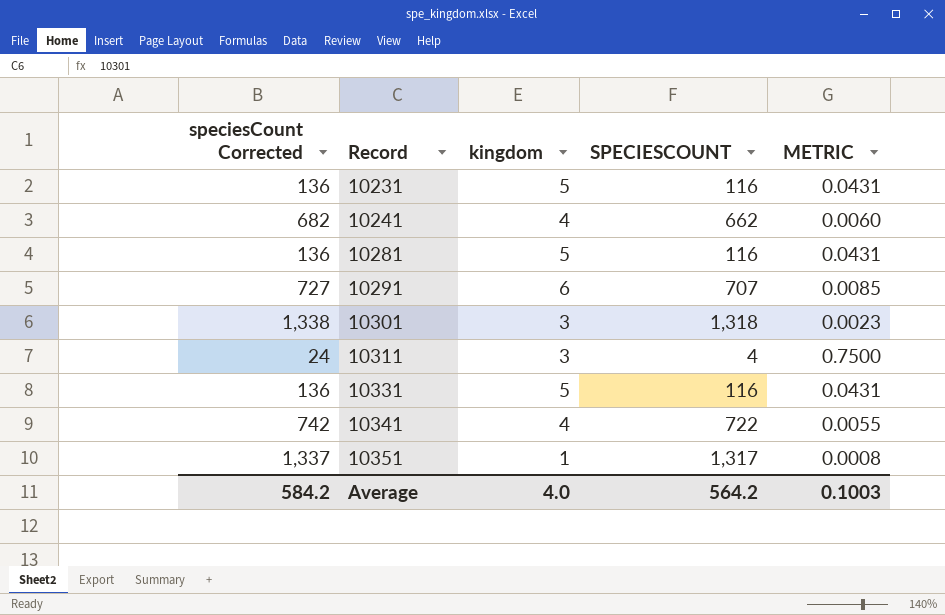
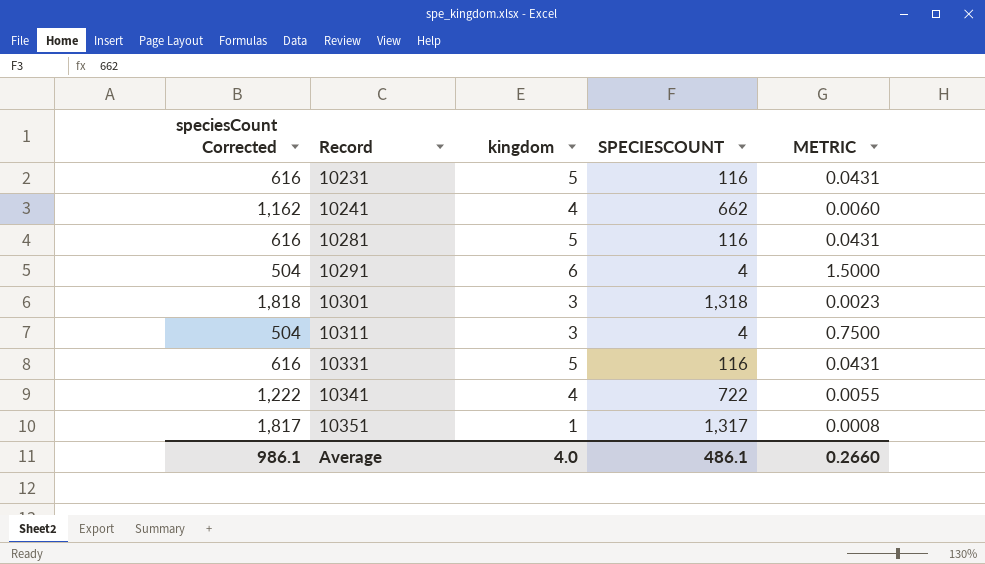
column speciesCount Corrected | formula: [SPECIESCOUNT] + 20 -> [SPECIESCOUNT] + 500
10291 | SPECIESCOUNT: 707 -> 4
10291 | METRIC: 0.0085 -> 1.5000
Average | speciesCount Corrected: 584.2 -> 986.1
Average | SPECIESCOUNT: 564.2 -> 486.1
Average | METRIC: 0.1003 -> 0.2660

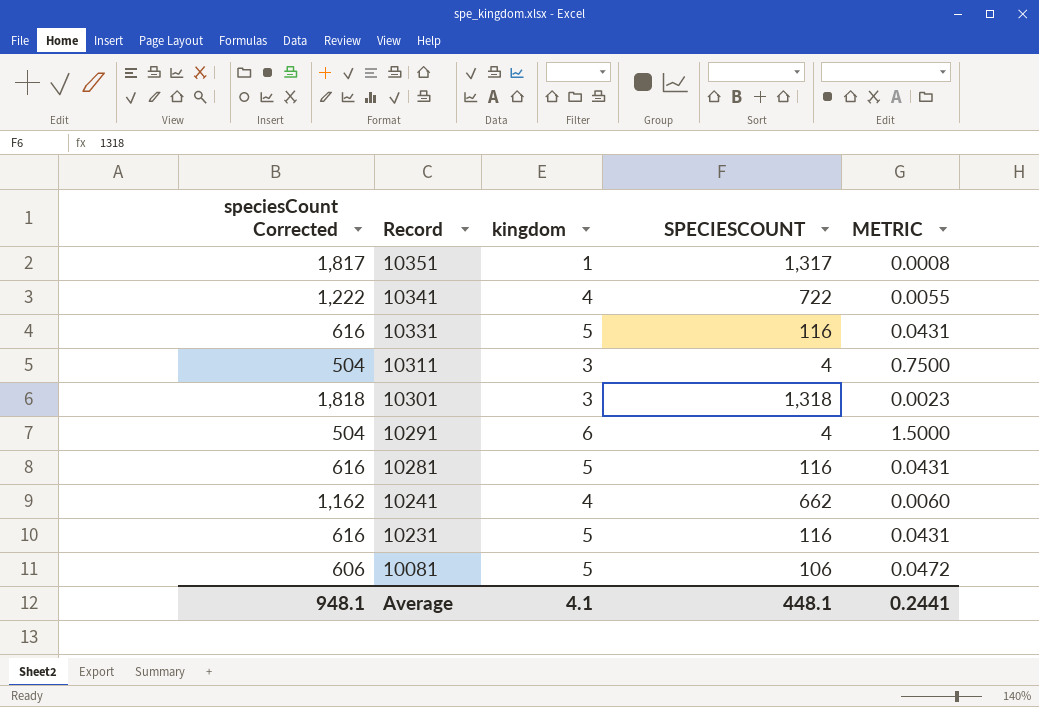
row order: Record ascending -> Record descending
row 10081: none -> 606 | 5 | 106 | 0.0472
Average | speciesCount Corrected: 986.1 -> 948.1
Average | kingdom: 4.0 -> 4.1
Average | SPECIESCOUNT: 486.1 -> 448.1
Average | METRIC: 0.2660 -> 0.2441

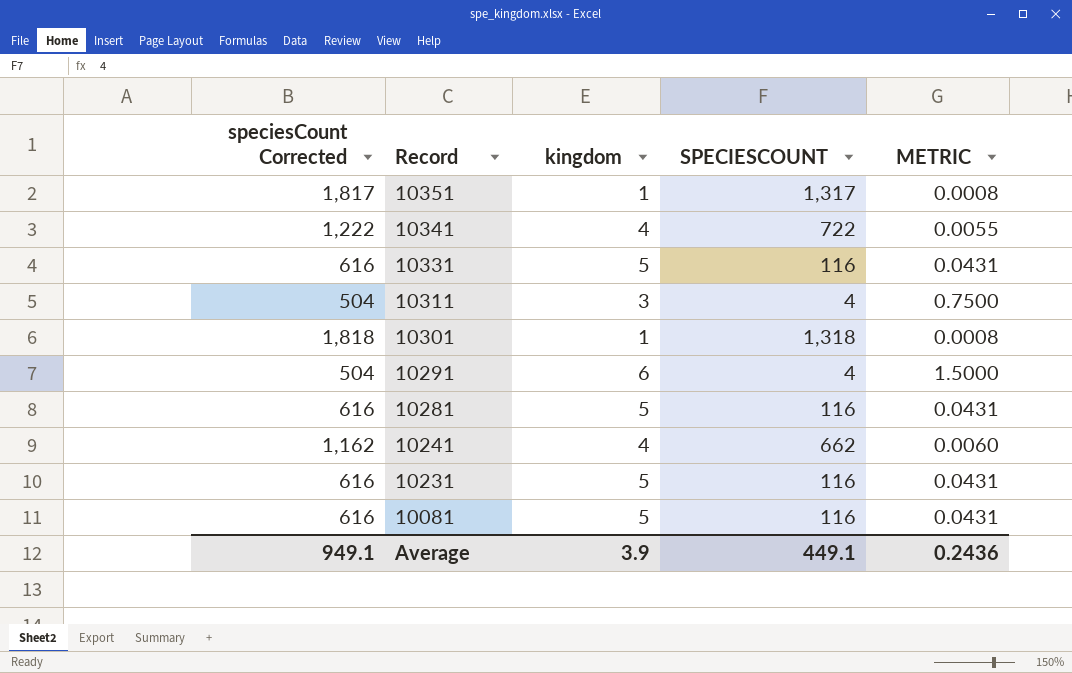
10301 | kingdom: 3 -> 1
10301 | METRIC: 0.0023 -> 0.0008
10081 | speciesCount Corrected: 606 -> 616
10081 | SPECIESCOUNT: 106 -> 116
10081 | METRIC: 0.0472 -> 0.0431
Average | speciesCount Corrected: 948.1 -> 949.1
Average | kingdom: 4.1 -> 3.9
Average | SPECIESCOUNT: 448.1 -> 449.1
Average | METRIC: 0.2441 -> 0.2436

